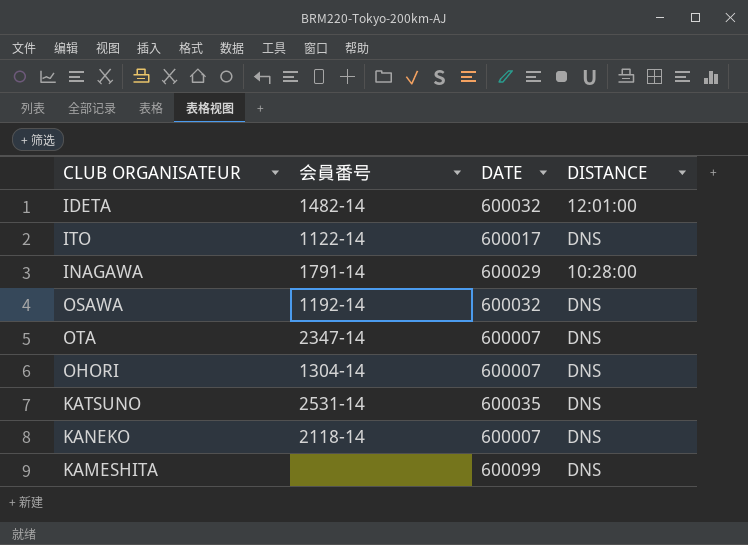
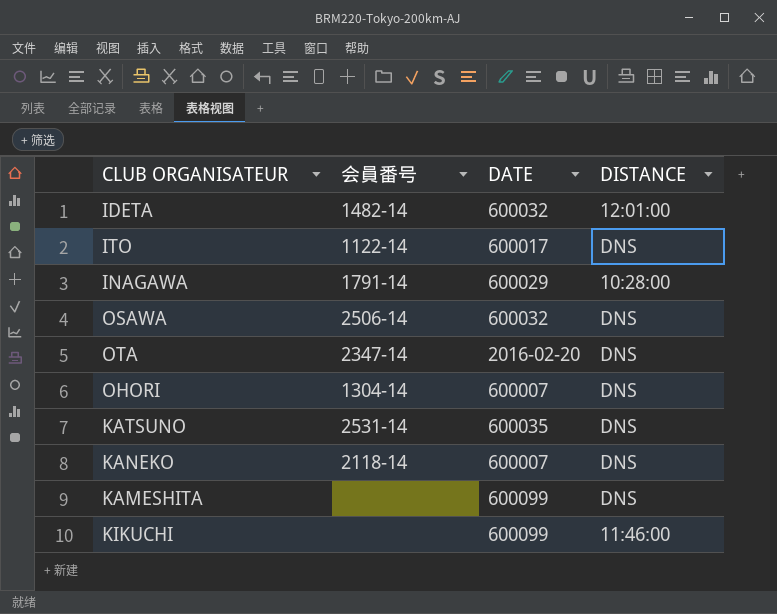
OSAWA | 会員番号: 1192-14 -> 2506-14
OTA | DATE: 600007 -> 2016-02-20
row KIKUCHI: none -> none | 600099 | 11:46:00

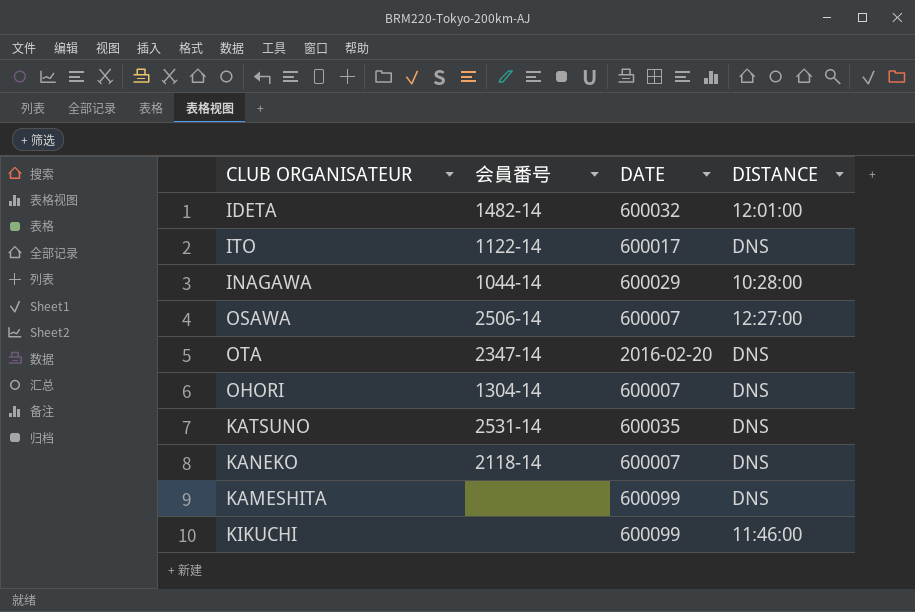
INAGAWA | 会員番号: 1791-14 -> 1044-14
OSAWA | DATE: 600032 -> 600007
OSAWA | DISTANCE: DNS -> 12:27:00

